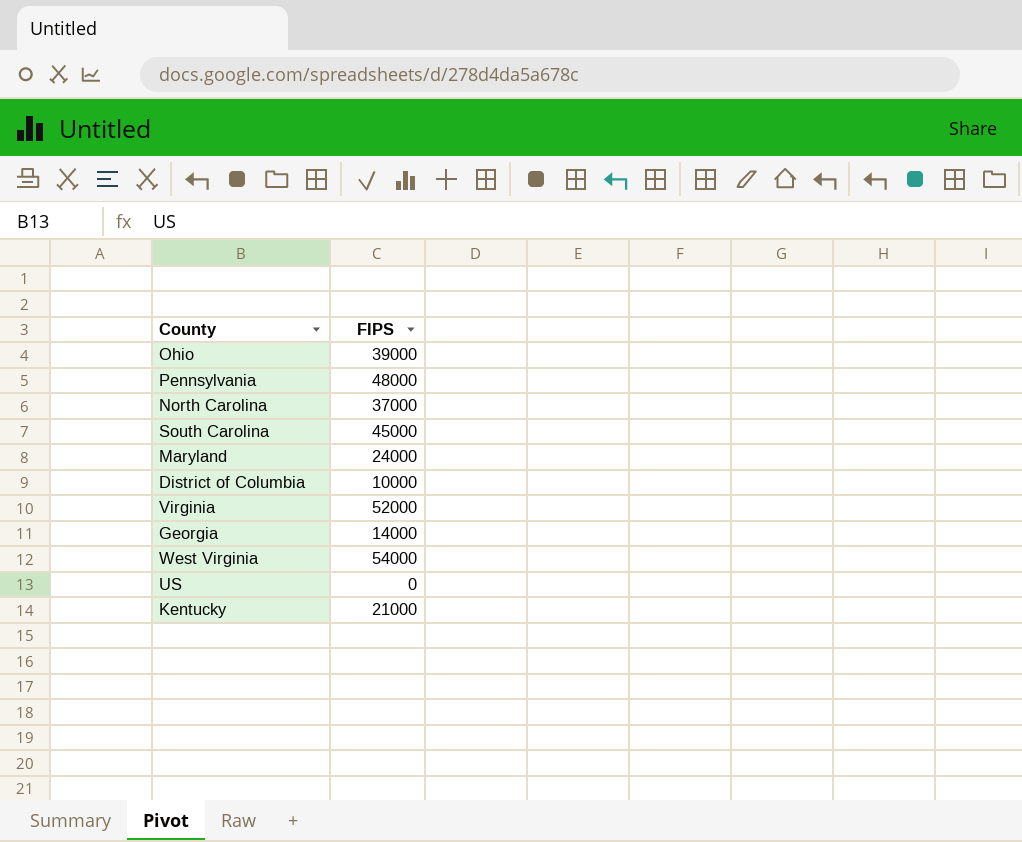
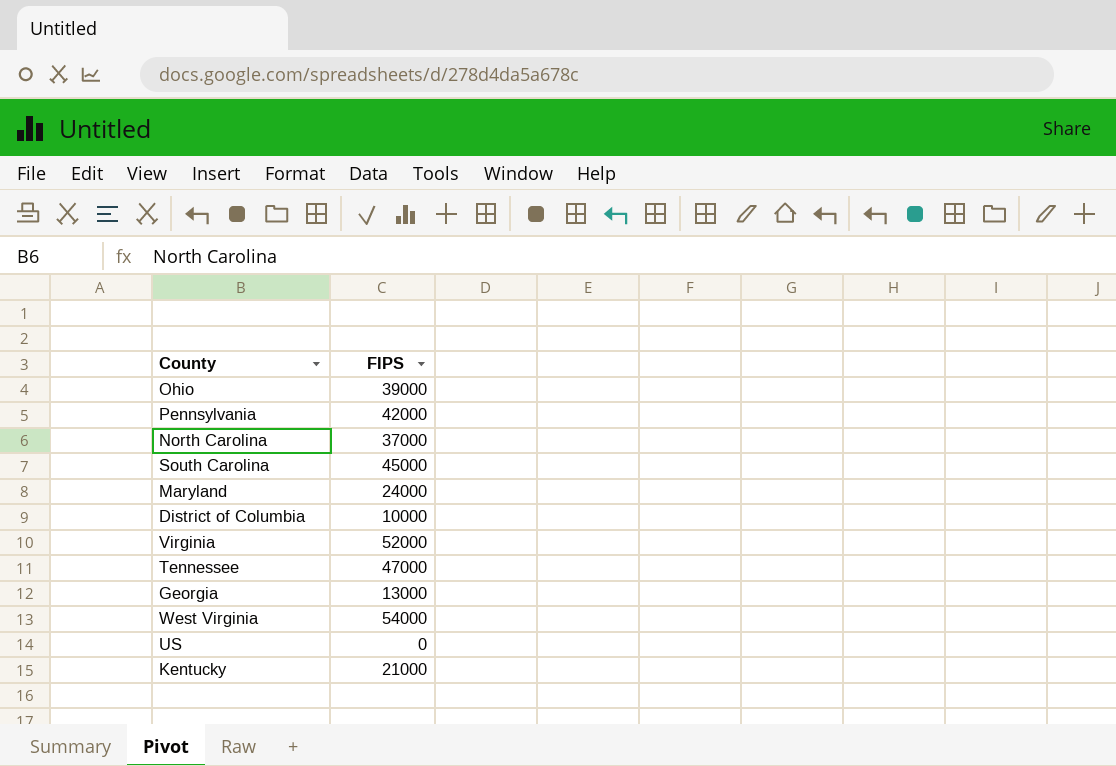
Pennsylvania | FIPS: 48000 -> 42000
row Tennessee: none -> 47000
Georgia | FIPS: 14000 -> 13000

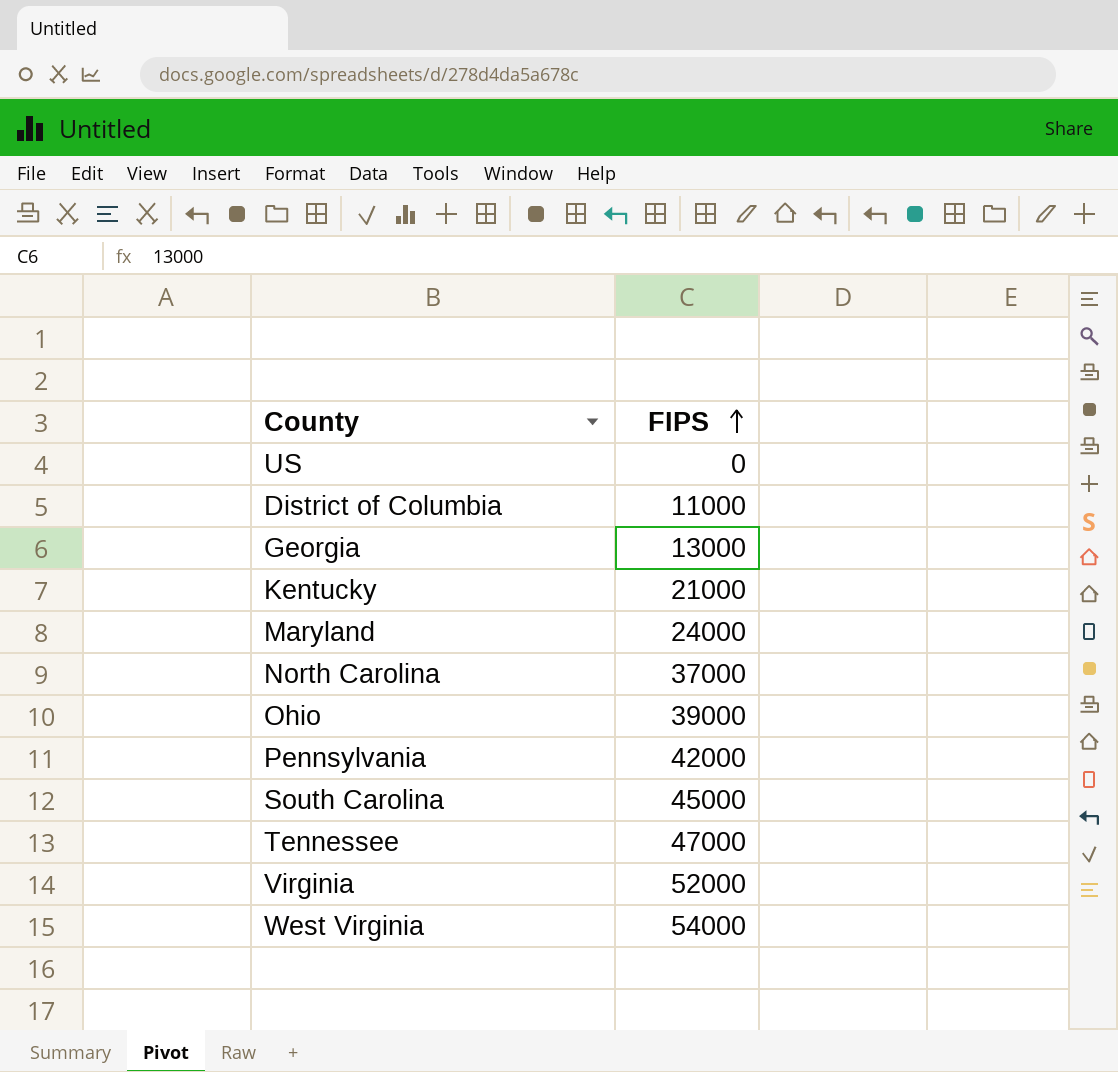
row order: none -> FIPS ascending
District of Columbia | FIPS: 10000 -> 11000

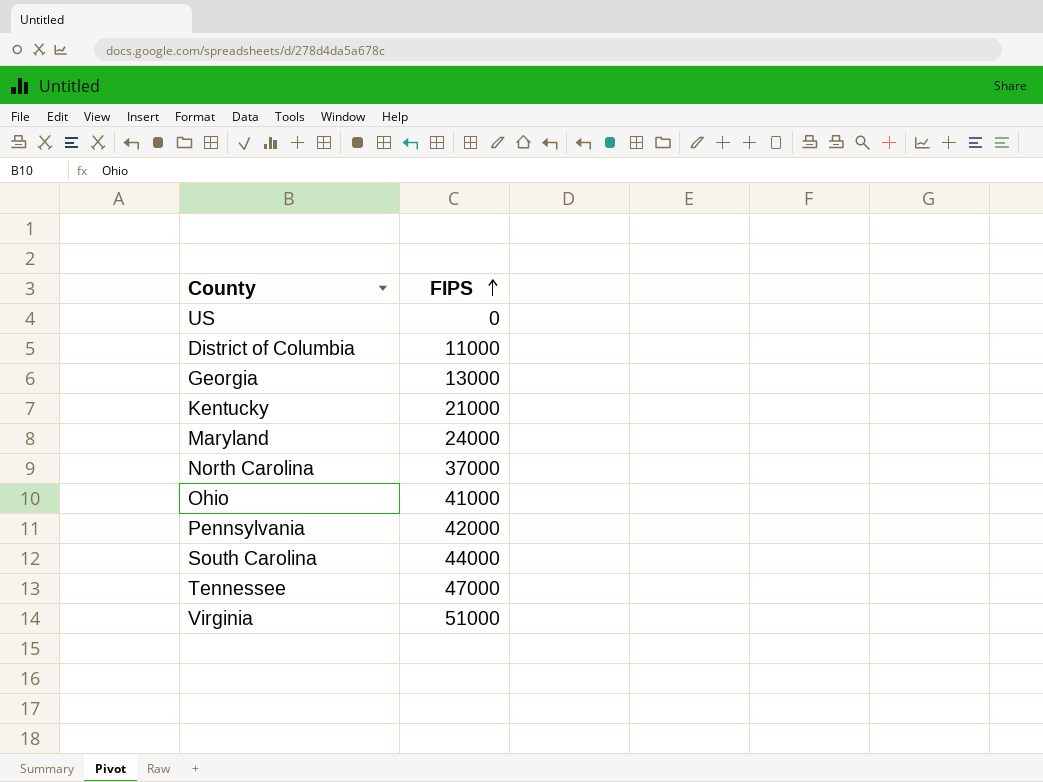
row West Virginia: 54000 -> none
Ohio | FIPS: 39000 -> 41000
South Carolina | FIPS: 45000 -> 44000
Virginia | FIPS: 52000 -> 51000

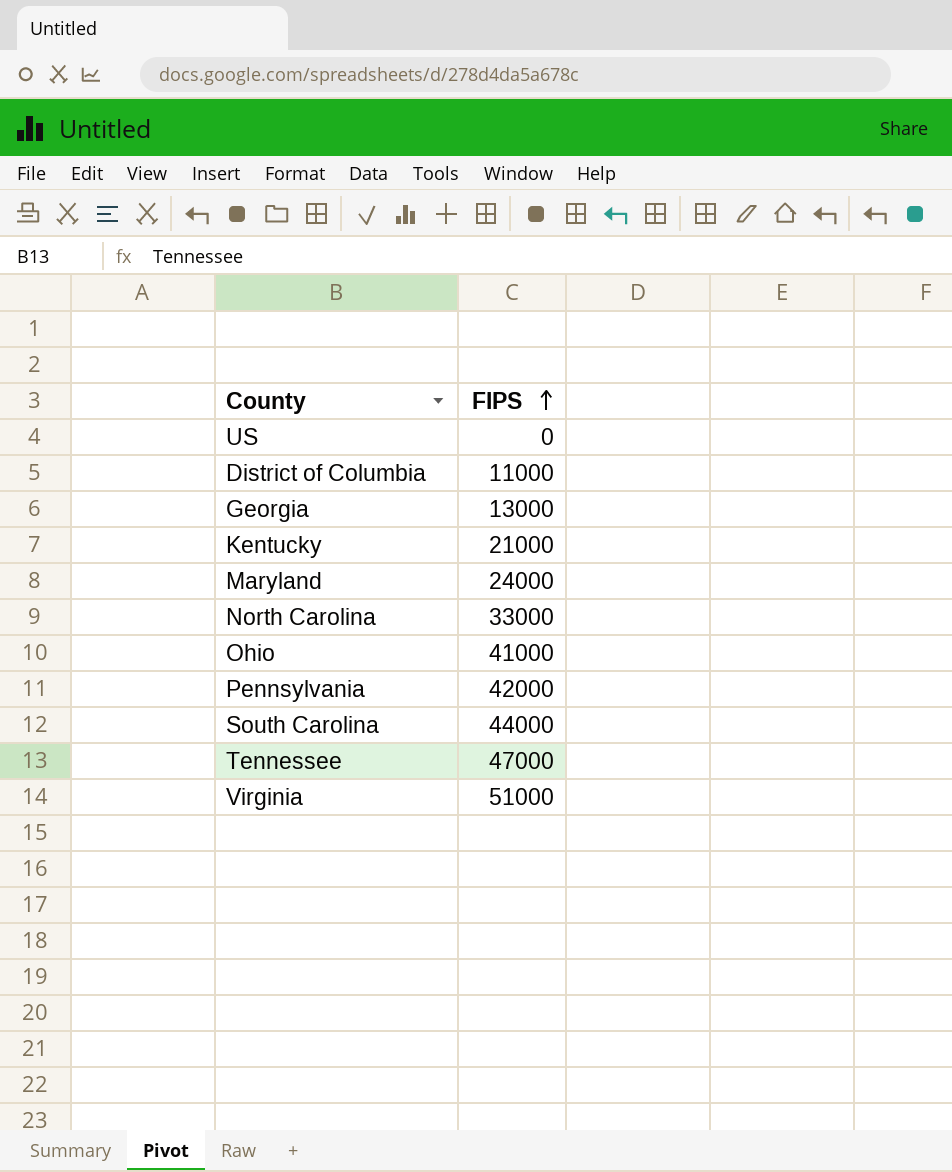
North Carolina | FIPS: 37000 -> 33000

